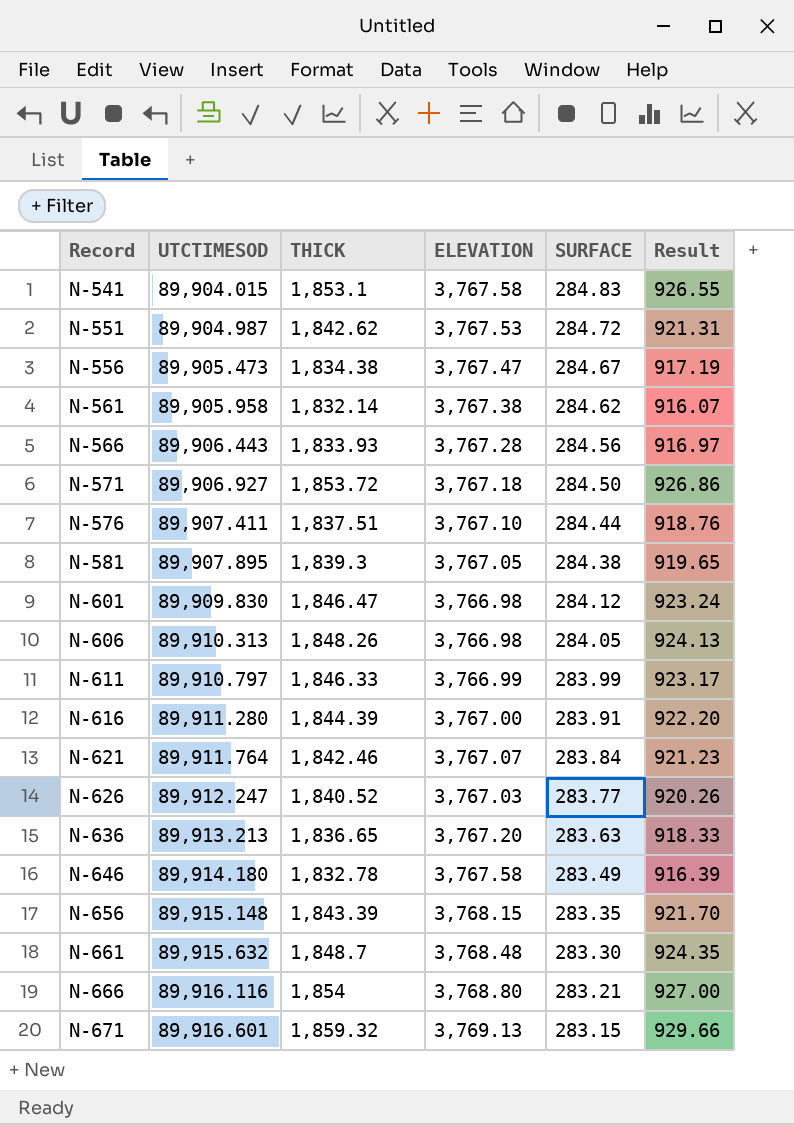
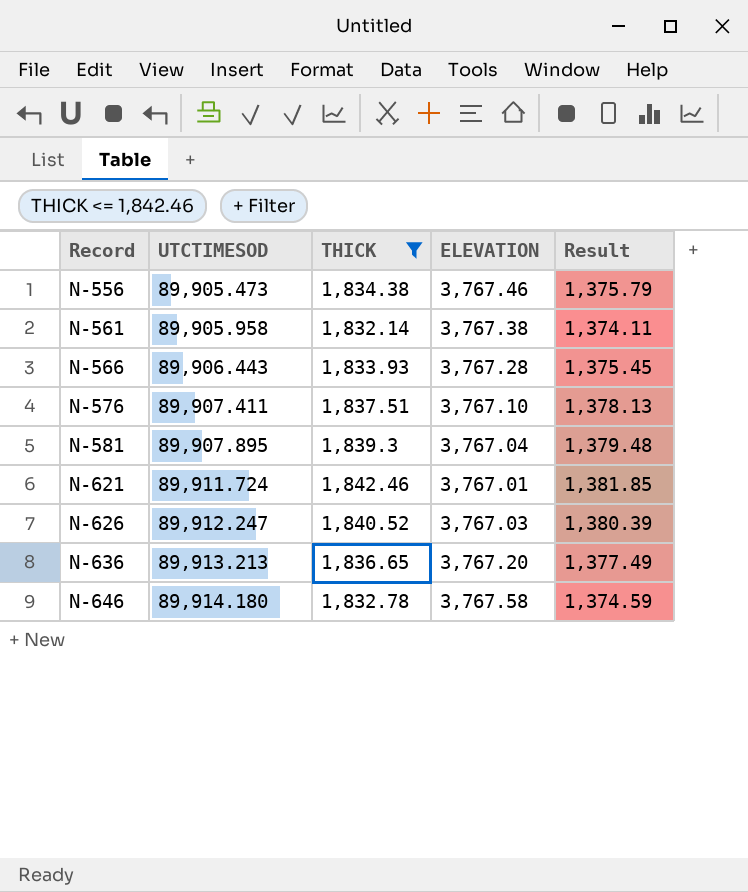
filter: none -> THICK <= 1,842.46
column SURFACE | position: 5 -> none
column Result | formula: [THICK] * 0.5 -> [THICK] * 0.75
N-556 | ELEVATION: 3,767.47 -> 3,767.46
N-581 | ELEVATION: 3,767.05 -> 3,767.04
N-621 | UTCTIMESOD: 89,911.764 -> 89,911.724
N-621 | ELEVATION: 3,767.07 -> 3,767.01

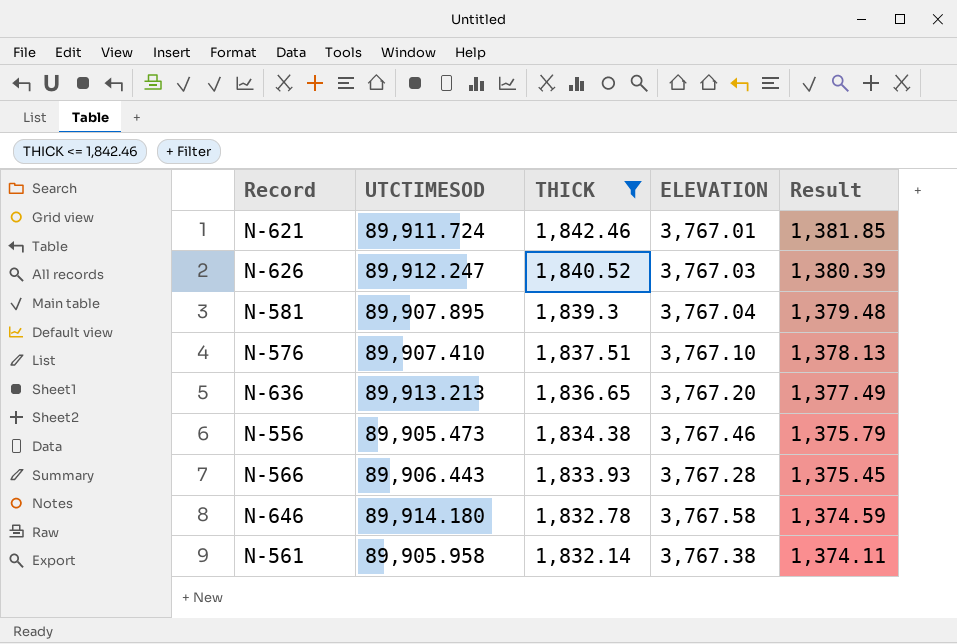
row order: Record ascending -> THICK descending
N-576 | UTCTIMESOD: 89,907.411 -> 89,907.410

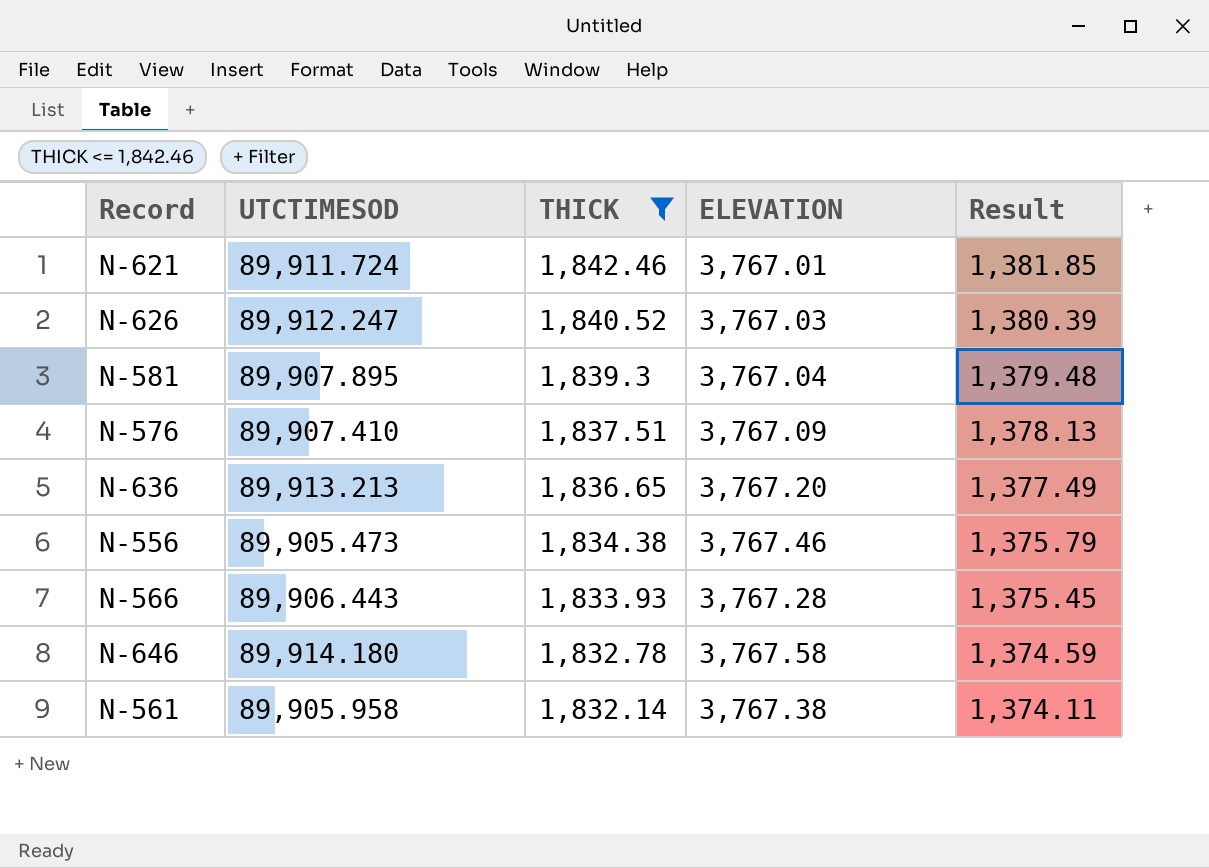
N-576 | ELEVATION: 3,767.10 -> 3,767.09

